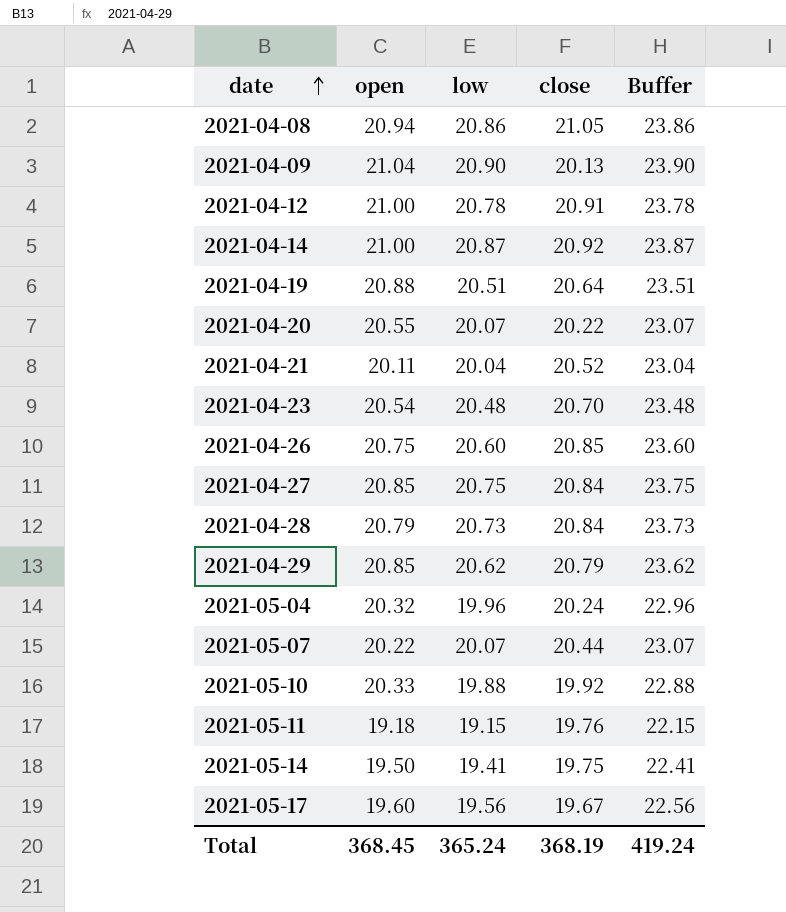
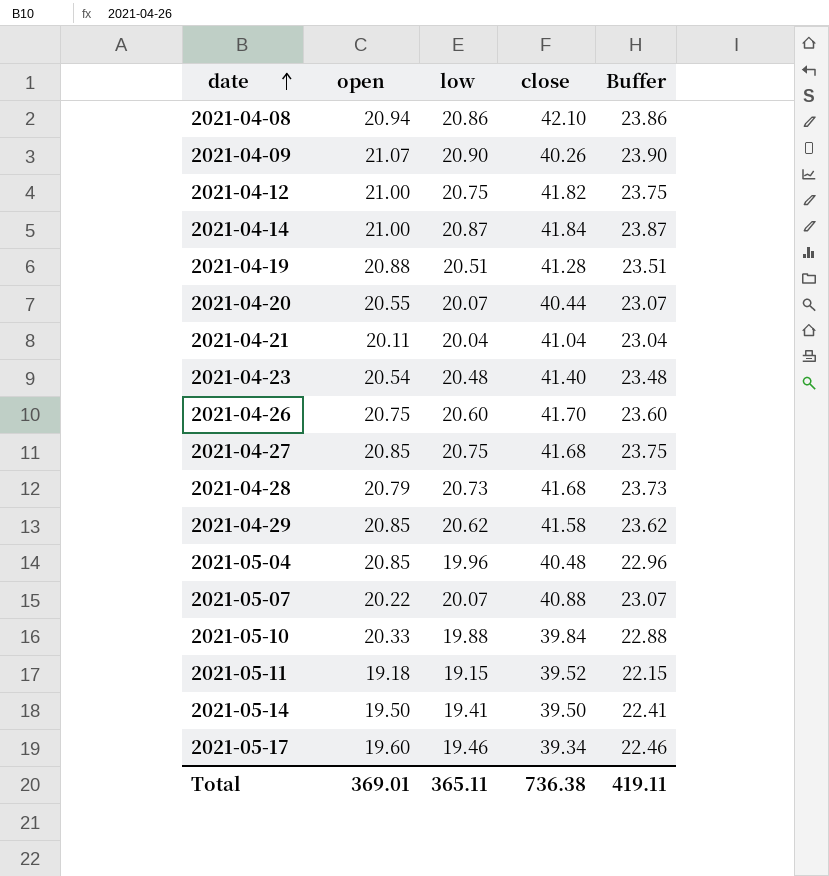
2021-04-08 | close: 21.05 -> 42.10
2021-04-09 | open: 21.04 -> 21.07
2021-04-09 | close: 20.13 -> 40.26
2021-04-12 | low: 20.78 -> 20.75
2021-04-12 | close: 20.91 -> 41.82
2021-04-12 | Buffer: 23.78 -> 23.75
2021-04-14 | close: 20.92 -> 41.84
2021-04-19 | close: 20.64 -> 41.28
2021-04-20 | close: 20.22 -> 40.44
2021-04-21 | close: 20.52 -> 41.04
2021-04-23 | close: 20.70 -> 41.40
2021-04-26 | close: 20.85 -> 41.70
2021-04-27 | close: 20.84 -> 41.68
2021-04-28 | close: 20.84 -> 41.68
2021-04-29 | close: 20.79 -> 41.58
2021-05-04 | open: 20.32 -> 20.85
2021-05-04 | close: 20.24 -> 40.48
2021-05-07 | close: 20.44 -> 40.88
2021-05-10 | close: 19.92 -> 39.84
2021-05-11 | close: 19.76 -> 39.52
2021-05-14 | close: 19.75 -> 39.50
2021-05-17 | low: 19.56 -> 19.46
2021-05-17 | close: 19.67 -> 39.34
2021-05-17 | Buffer: 22.56 -> 22.46
Total | open: 368.45 -> 369.01
Total | low: 365.24 -> 365.11
Total | close: 368.19 -> 736.38
Total | Buffer: 419.24 -> 419.11

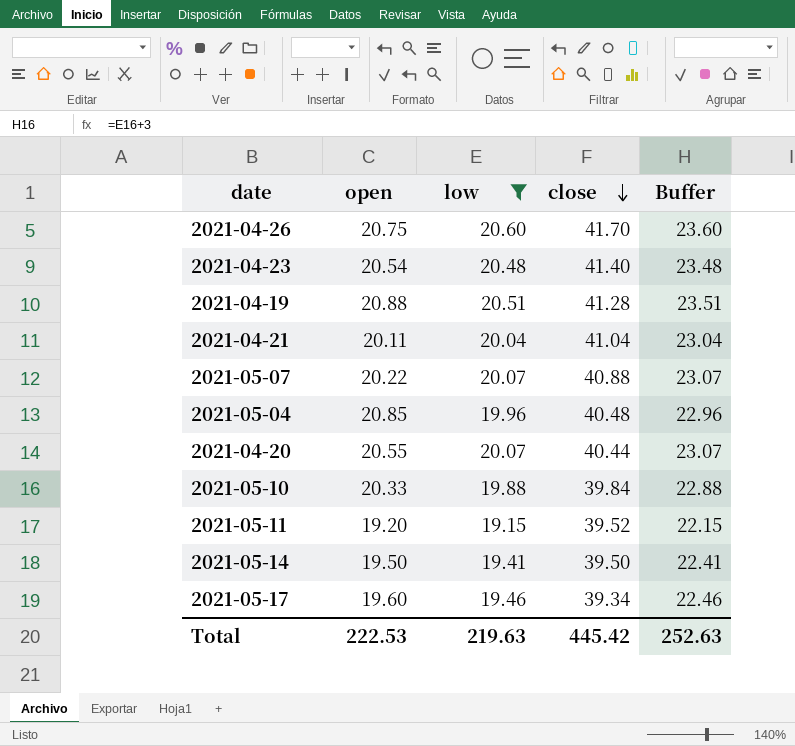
filter: none -> low <= 20.60
row order: date ascending -> close descending
2021-05-11 | open: 19.18 -> 19.20
Total | open: 369.01 -> 222.53
Total | low: 365.11 -> 219.63
Total | close: 736.38 -> 445.42
Total | Buffer: 419.11 -> 252.63

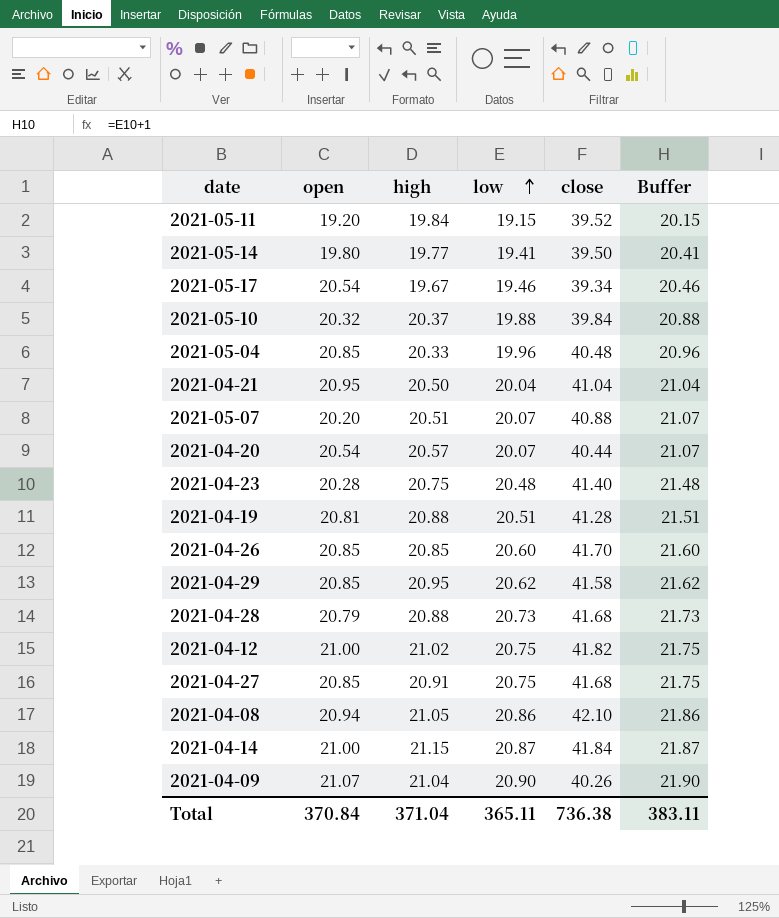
filter: low <= 20.60 -> none
row order: close descending -> low ascending
column high | position: none -> 3
column Buffer | formula: [low] + 3 -> [low] + 1
2021-05-14 | open: 19.50 -> 19.80
2021-05-17 | open: 19.60 -> 20.54
2021-05-10 | open: 20.33 -> 20.32
2021-04-21 | open: 20.11 -> 20.95
2021-05-07 | open: 20.22 -> 20.20
2021-04-20 | open: 20.55 -> 20.54
2021-04-23 | open: 20.54 -> 20.28
2021-04-19 | open: 20.88 -> 20.81
2021-04-26 | open: 20.75 -> 20.85
Total | open: 222.53 -> 370.84
Total | low: 219.63 -> 365.11
Total | close: 445.42 -> 736.38
Total | Buffer: 252.63 -> 383.11

